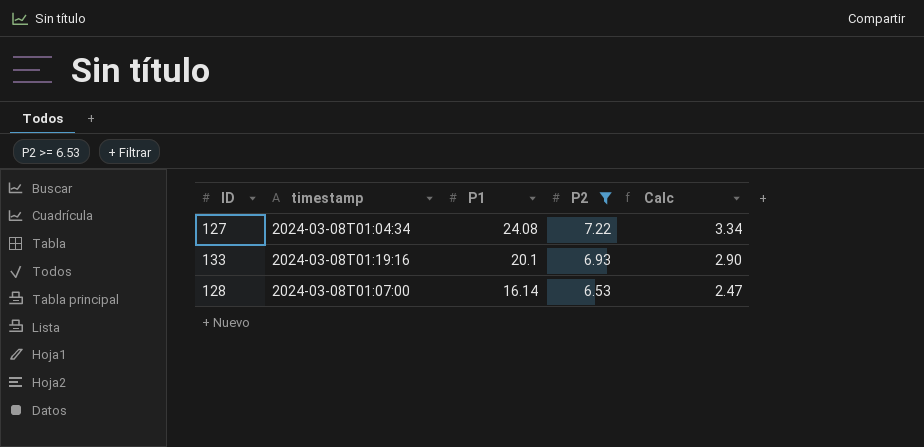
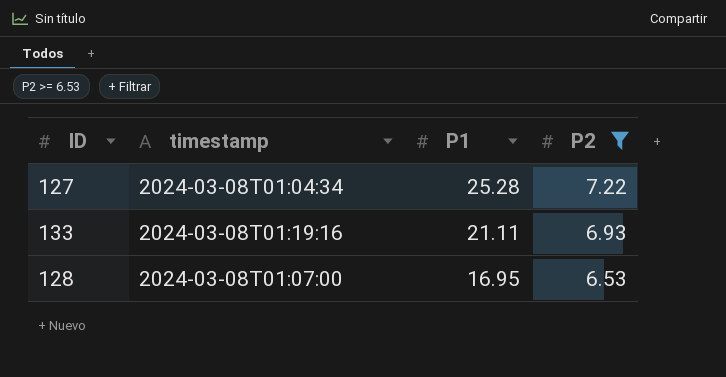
column Calc | formula: [P1] / [P2] -> none
127 | P1: 24.08 -> 25.28
133 | P1: 20.1 -> 21.11
128 | P1: 16.14 -> 16.95

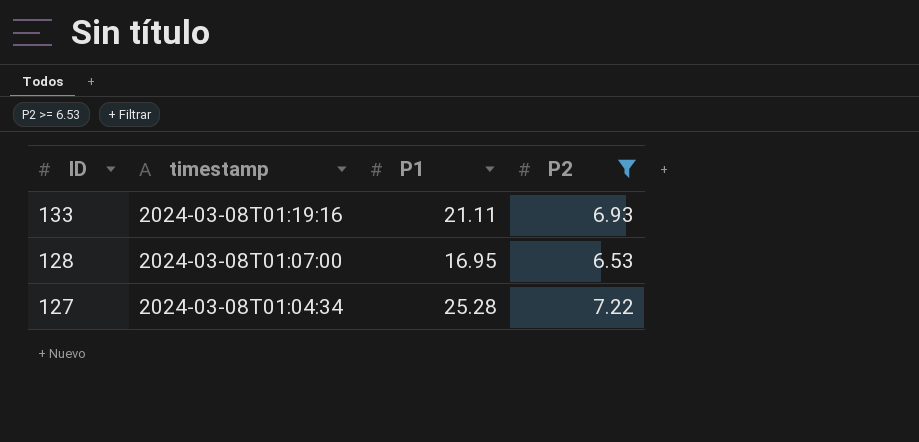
row order: P1 descending -> ID descending

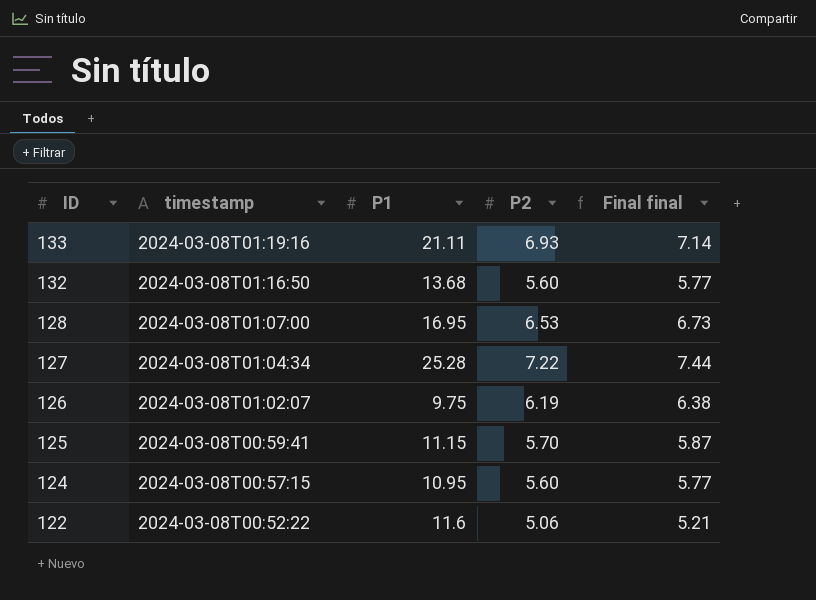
filter: P2 >= 6.53 -> none
column Final final | formula: none -> [P2] * 1.03

